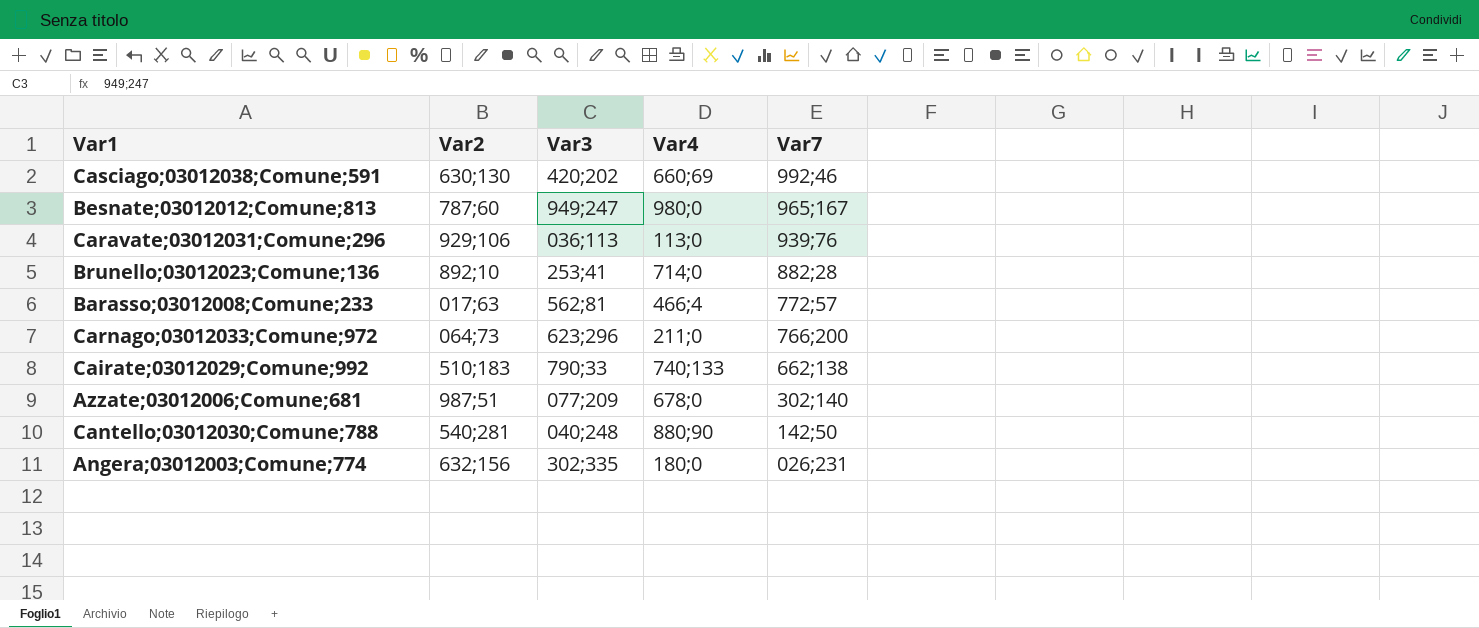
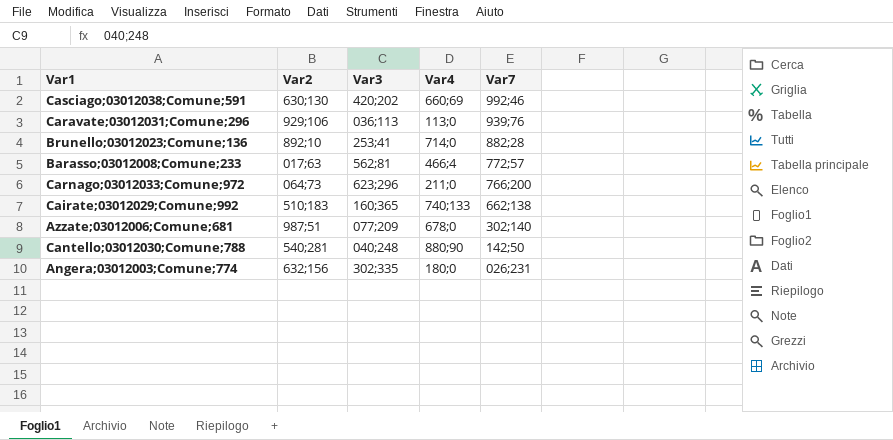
row Besnate;03012012;Comune;813: 787;60 | 949;247 | 980;0 | 965;167 -> none
Cairate;03012029;Comune;992 | Var3: 790;33 -> 160;365

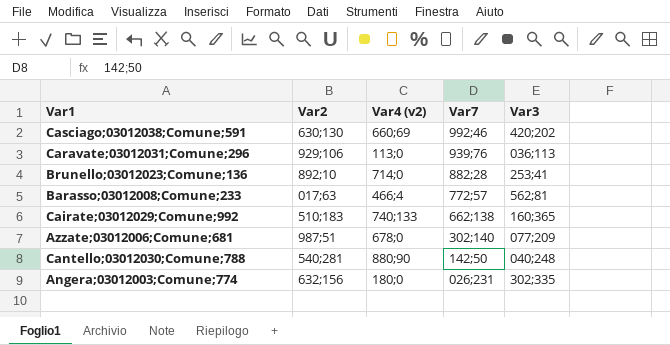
column name: Var4 -> Var4 (v2)
column Var3 | position: 3 -> 5
row Carnago;03012033;Comune;972: 064;73 | 623;296 | 211;0 | 766;200 -> none

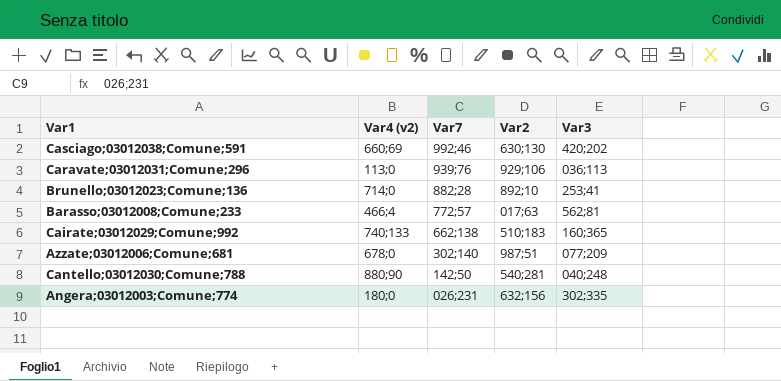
column Var2 | position: 2 -> 4

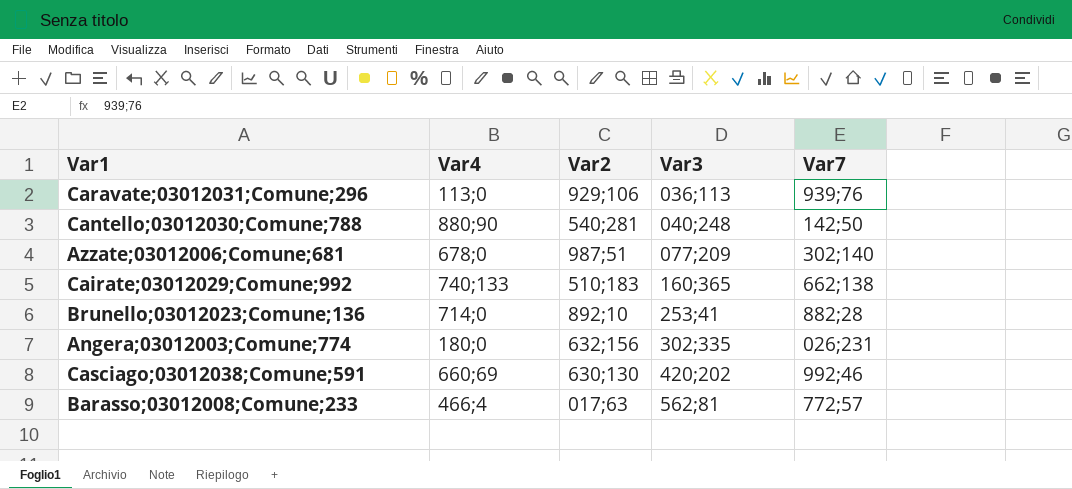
row order: Var7 descending -> Var3 ascending
column name: Var4 (v2) -> Var4
column Var7 | position: 3 -> 5

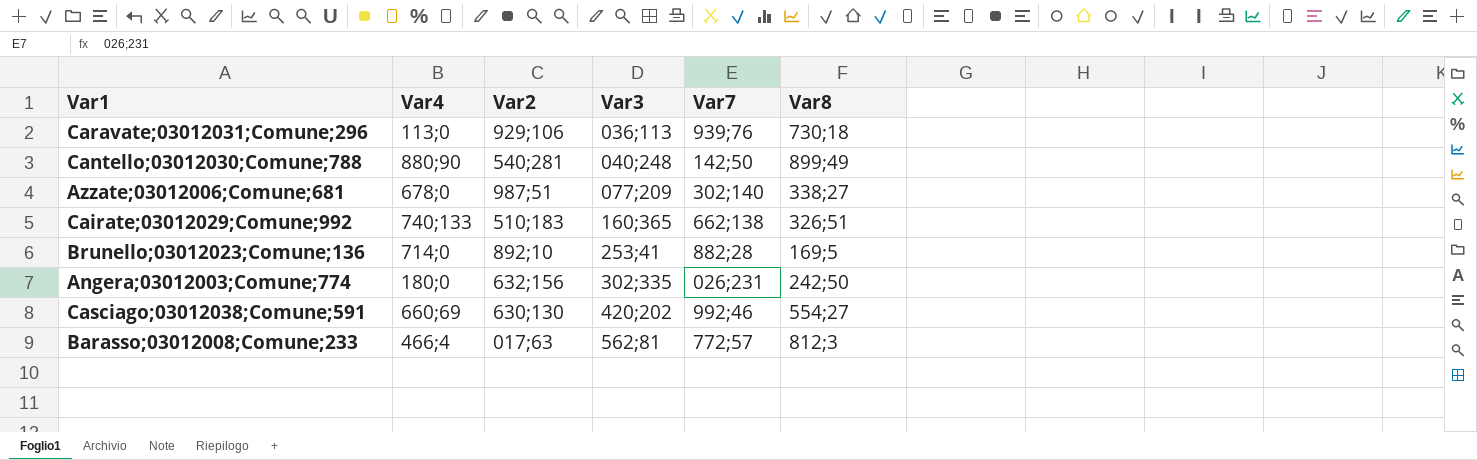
column Var8 | position: none -> 6

